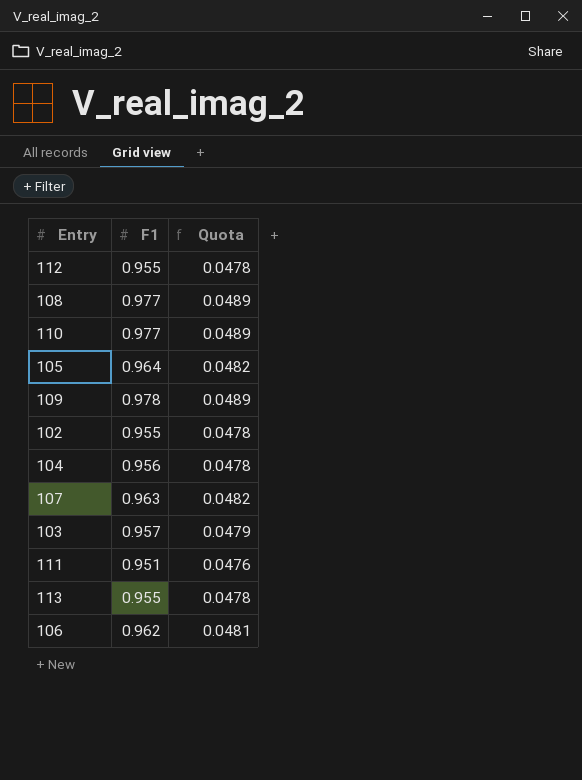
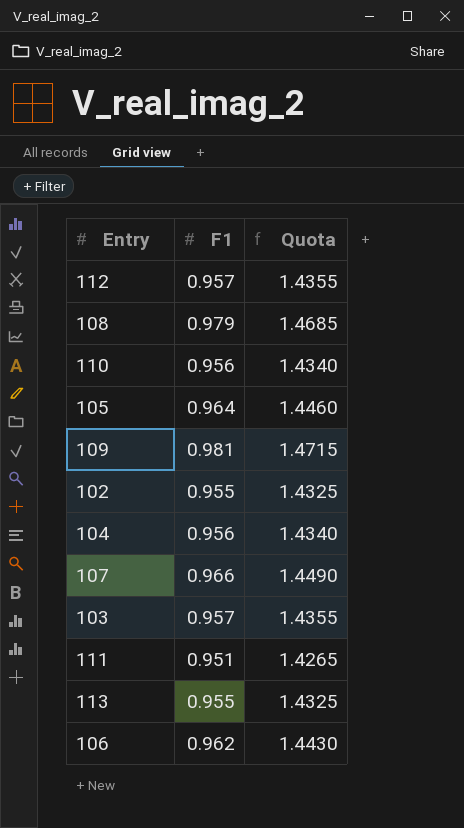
column Quota | formula: [F1] * 0.05 -> [F1] * 1.5
112 | F1: 0.955 -> 0.957
108 | F1: 0.977 -> 0.979
110 | F1: 0.977 -> 0.956
109 | F1: 0.978 -> 0.981
107 | F1: 0.963 -> 0.966

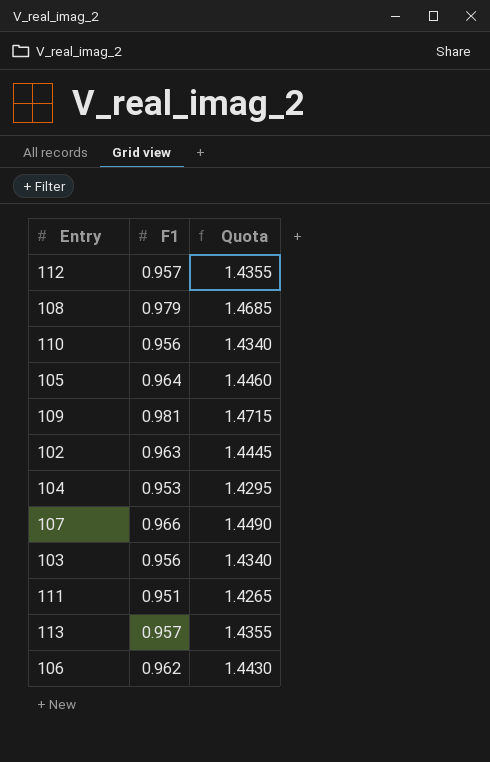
102 | F1: 0.955 -> 0.963
102 | Quota: 1.4325 -> 1.4445
104 | F1: 0.956 -> 0.953
104 | Quota: 1.4340 -> 1.4295
103 | F1: 0.957 -> 0.956
103 | Quota: 1.4355 -> 1.4340
113 | F1: 0.955 -> 0.957
113 | Quota: 1.4325 -> 1.4355

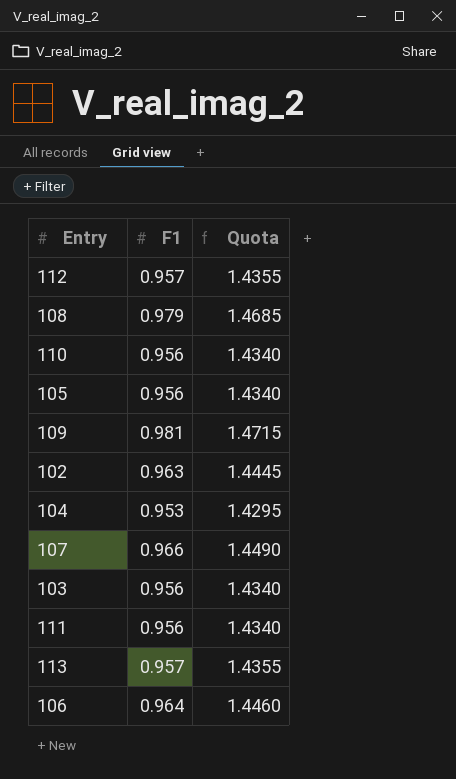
105 | F1: 0.964 -> 0.956
105 | Quota: 1.4460 -> 1.4340
111 | F1: 0.951 -> 0.956
111 | Quota: 1.4265 -> 1.4340
106 | F1: 0.962 -> 0.964
106 | Quota: 1.4430 -> 1.4460

